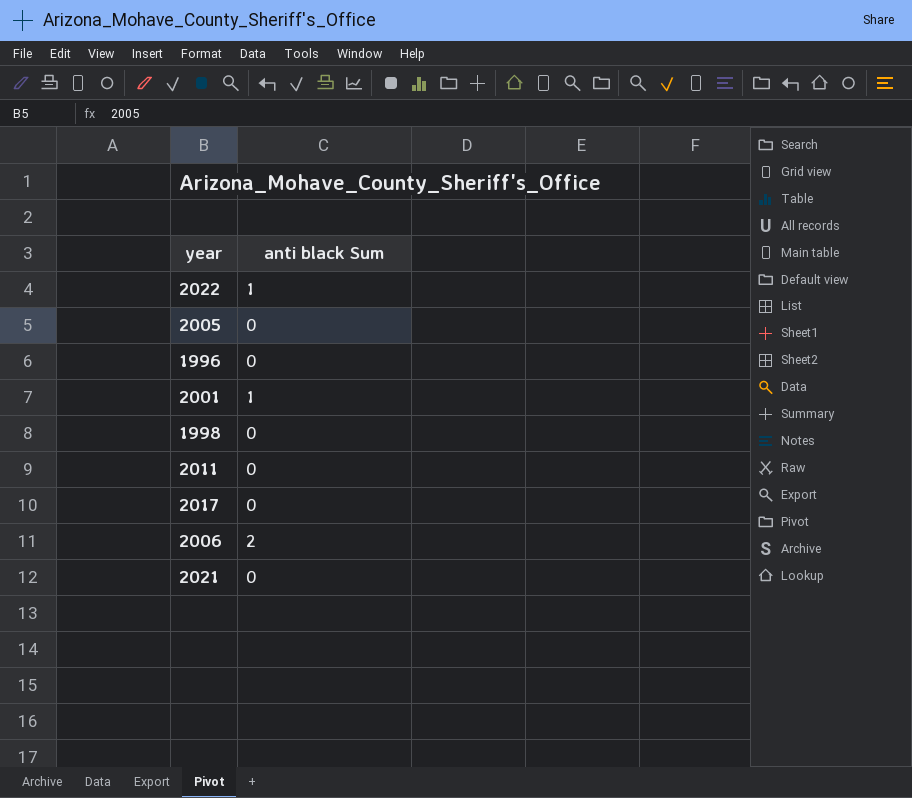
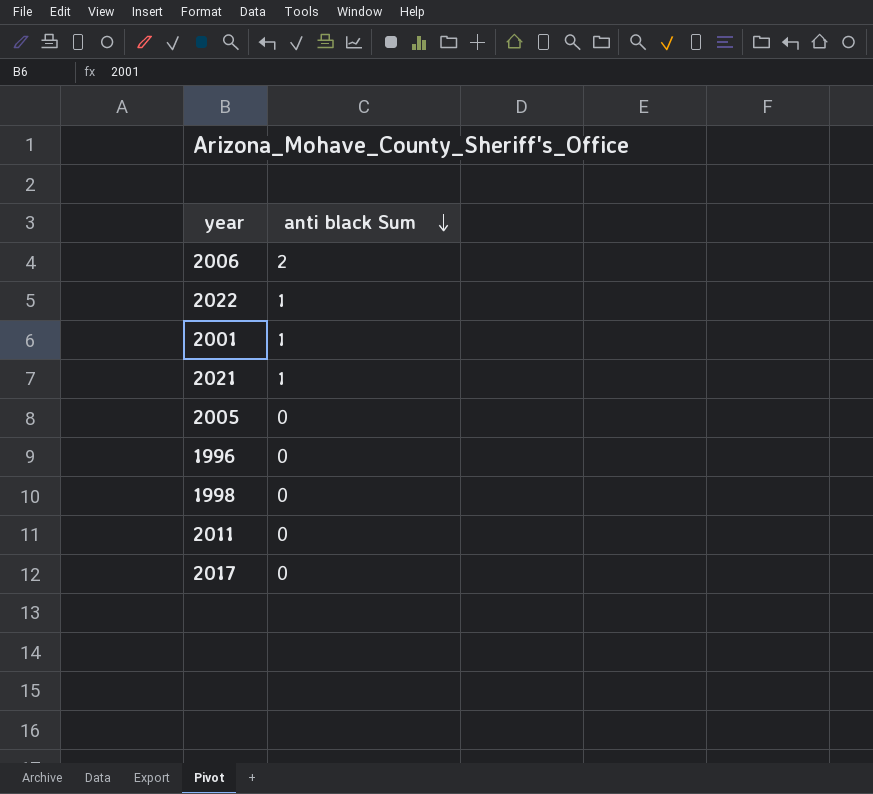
row order: none -> anti black Sum descending
2021 | anti black Sum: 0 -> 1

